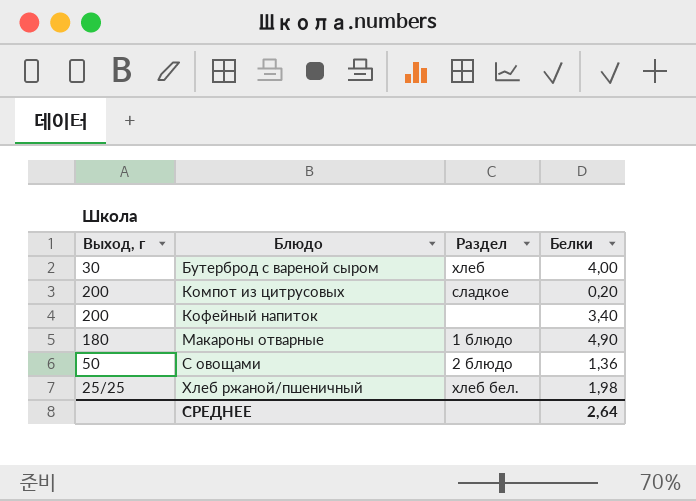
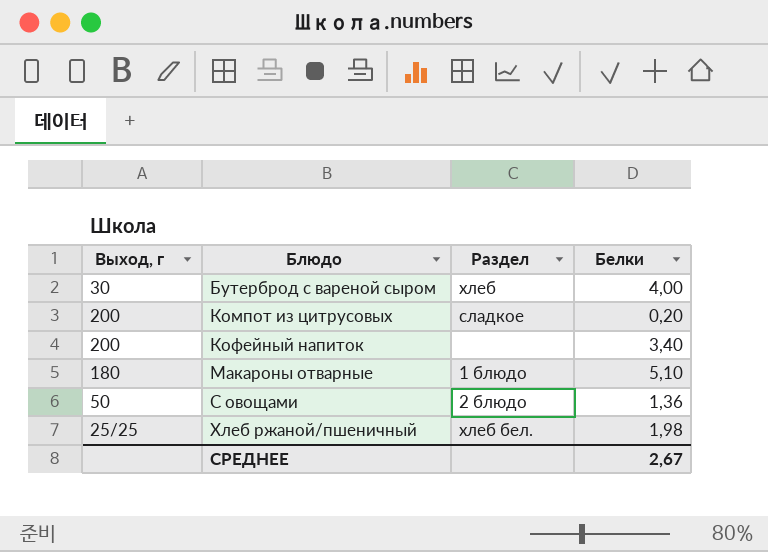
Макароны отварные | Белки: 4,90 -> 5,10
СРЕДНЕЕ | Белки: 2,64 -> 2,67

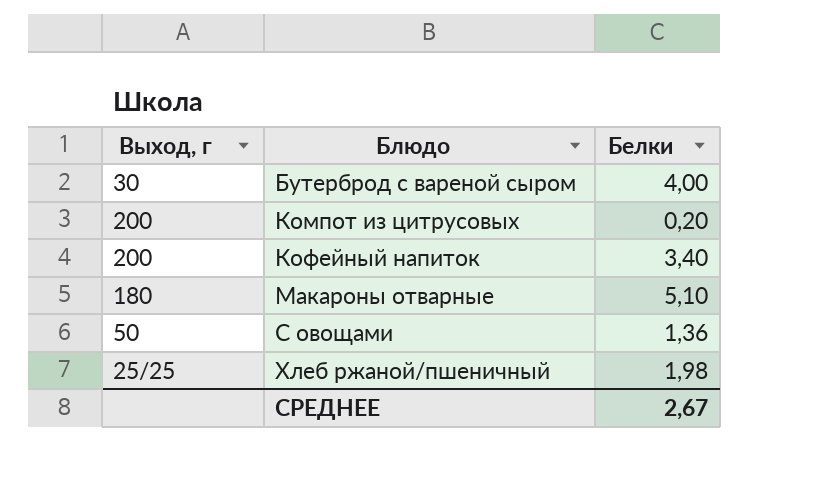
column Раздел | position: 3 -> none

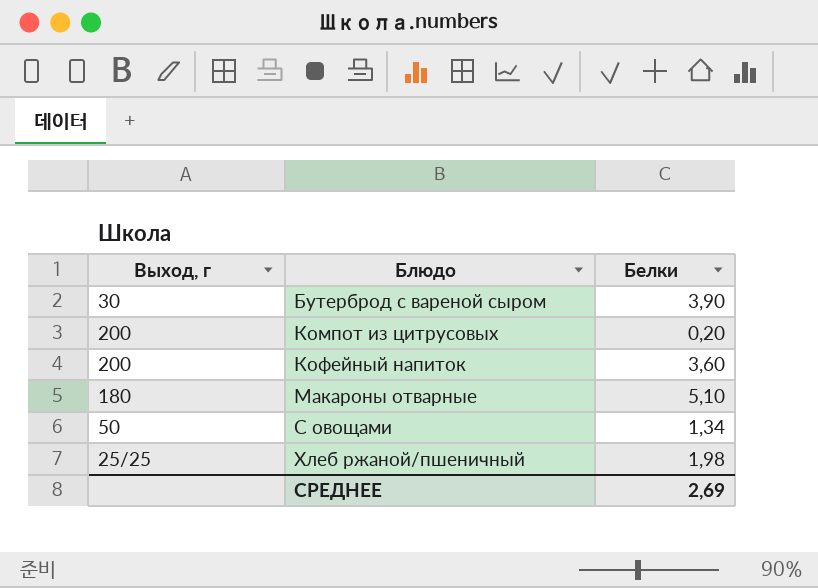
Бутерброд с вареной сыром | Белки: 4,00 -> 3,90
Кофейный напиток | Белки: 3,40 -> 3,60
С овощами | Белки: 1,36 -> 1,34
СРЕДНЕЕ | Белки: 2,67 -> 2,69

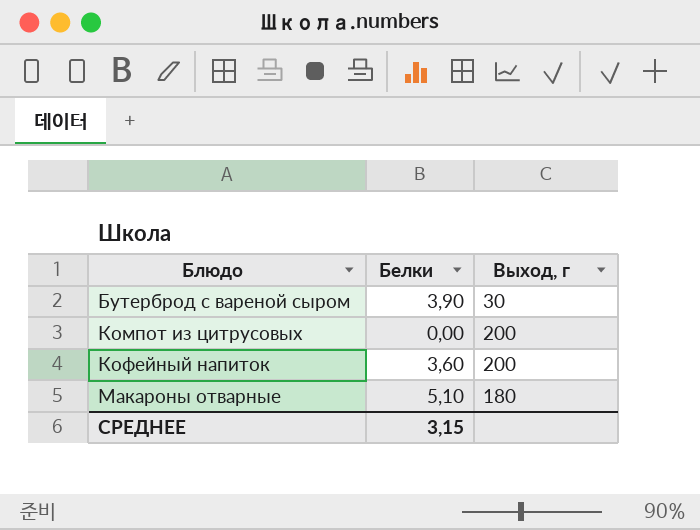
column Выход, г | position: 1 -> 3
row С овощами: 50 | 1,34 -> none
row Хлеб ржаной/пшеничный: 25/25 | 1,98 -> none
Компот из цитрусовых | Белки: 0,20 -> 0,00
СРЕДНЕЕ | Белки: 2,69 -> 3,15

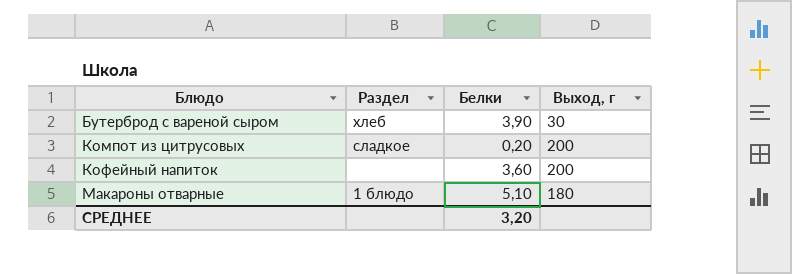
column Раздел | position: none -> 2
Компот из цитрусовых | Белки: 0,00 -> 0,20
СРЕДНЕЕ | Белки: 3,15 -> 3,20

